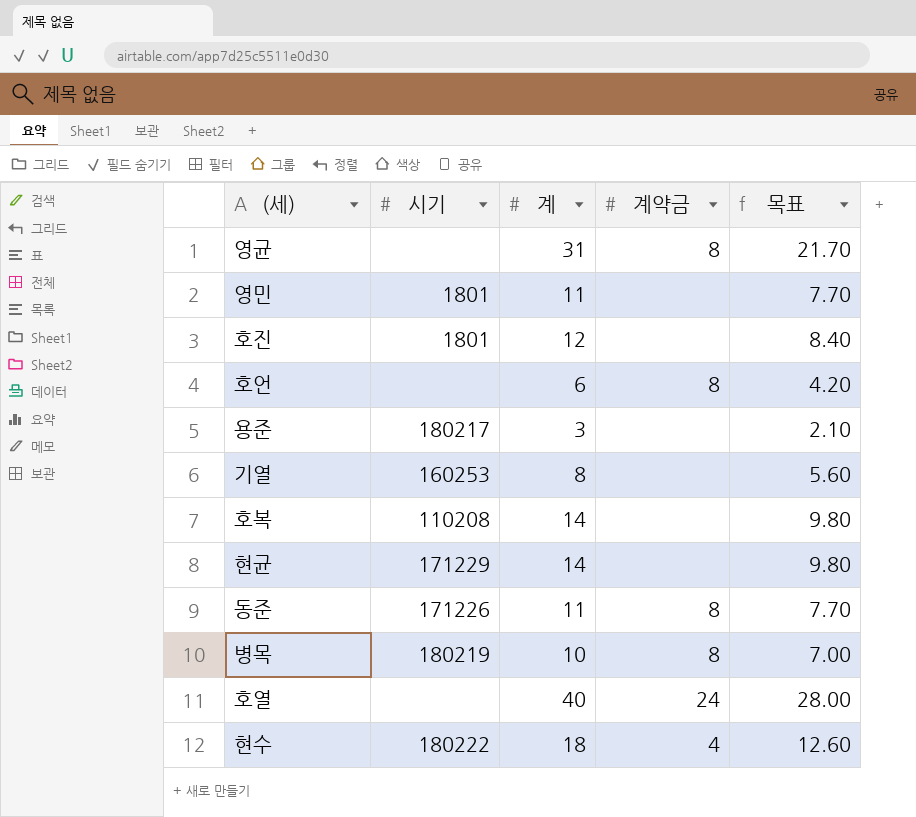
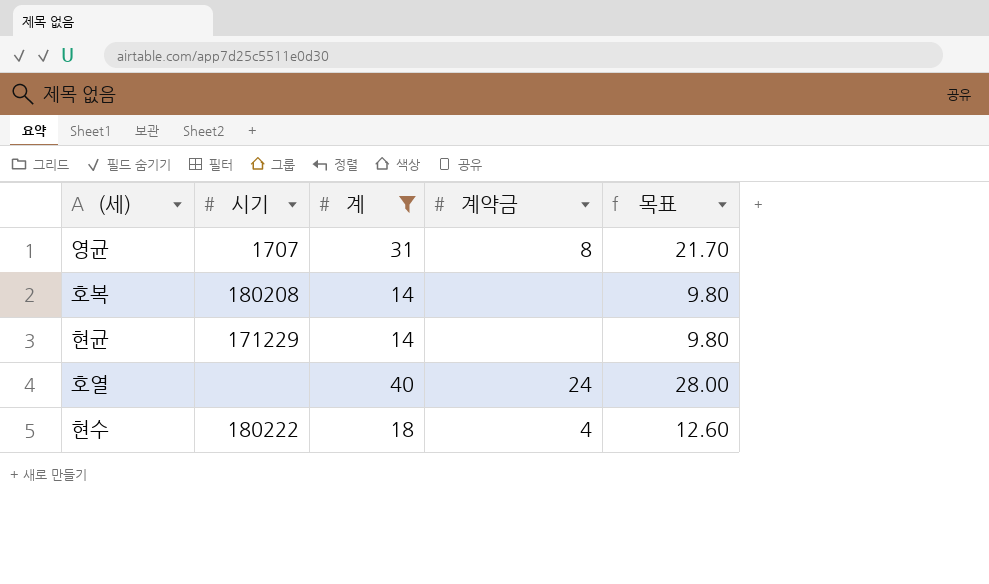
filter: none -> 계 >= 14
영균 | 시기: none -> 1707
호복 | 시기: 110208 -> 180208

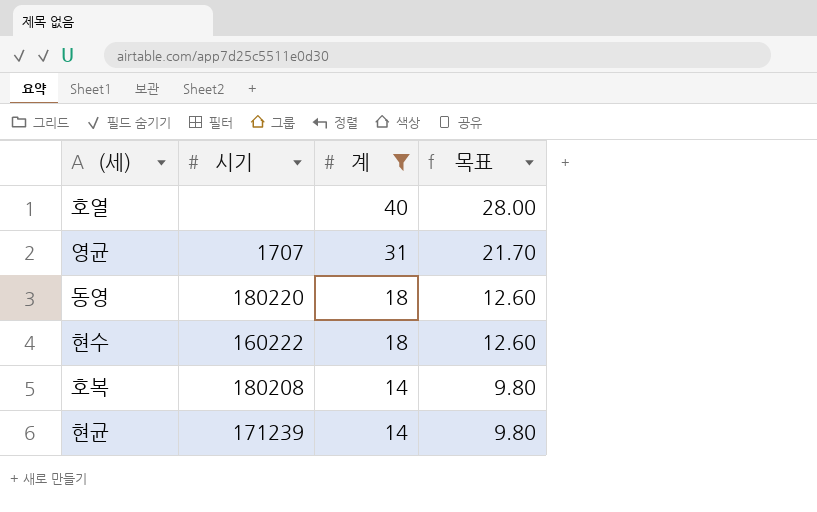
row order: none -> 계 descending
column 계약금 | position: 4 -> none
row 동영: none -> 180220 | 18 | 12.60
현수 | 시기: 180222 -> 160222
현균 | 시기: 171229 -> 171239

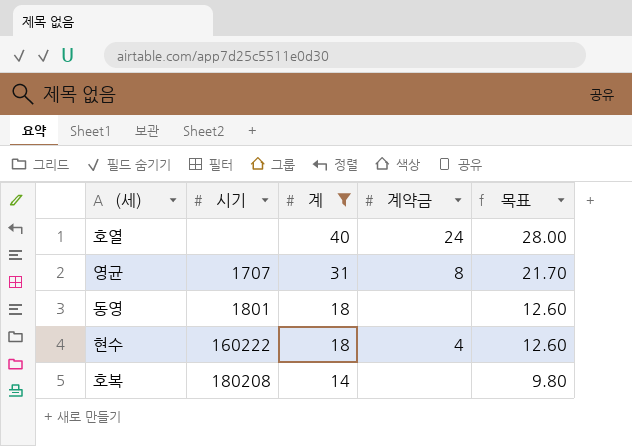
column 계약금 | position: none -> 4
row 현균: 171239 | 14 | 9.80 -> none
동영 | 시기: 180220 -> 1801

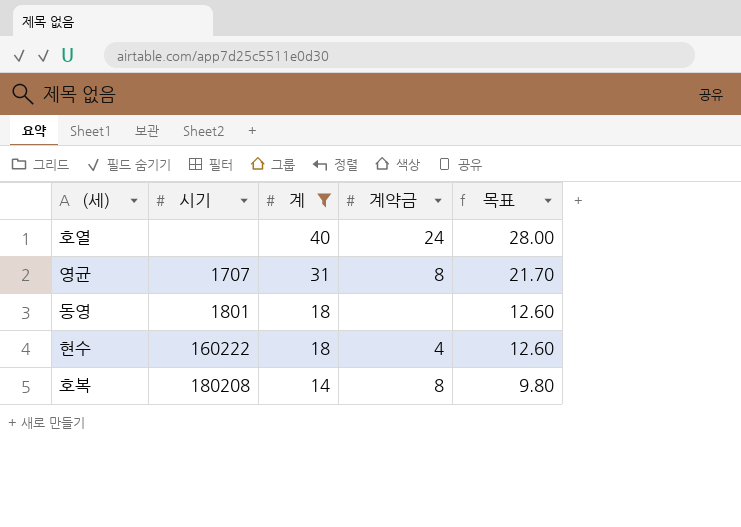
호복 | 계약금: none -> 8

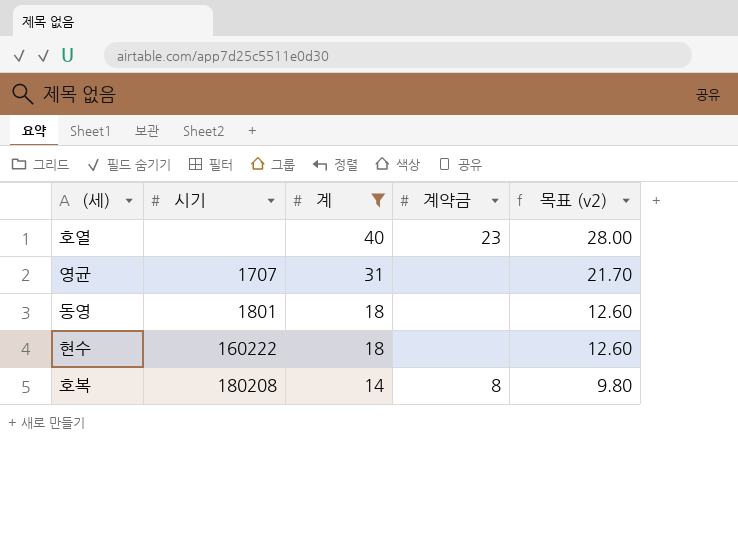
column name: 목표 -> 목표 (v2)
호열 | 계약금: 24 -> 23
영균 | 계약금: 8 -> none
현수 | 계약금: 4 -> none

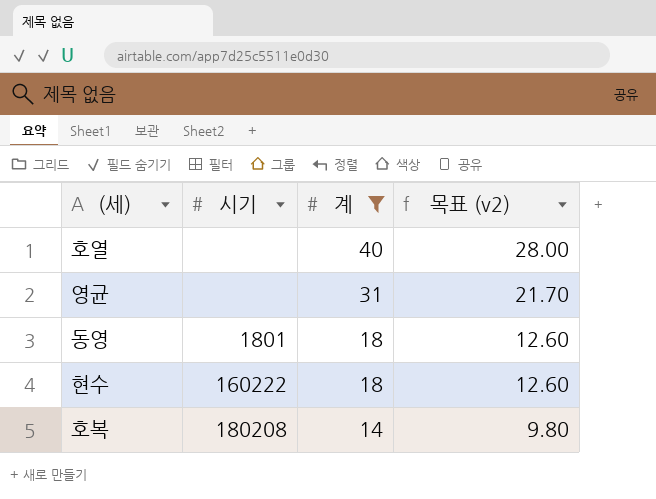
column 계약금 | position: 4 -> none
영균 | 시기: 1707 -> none

